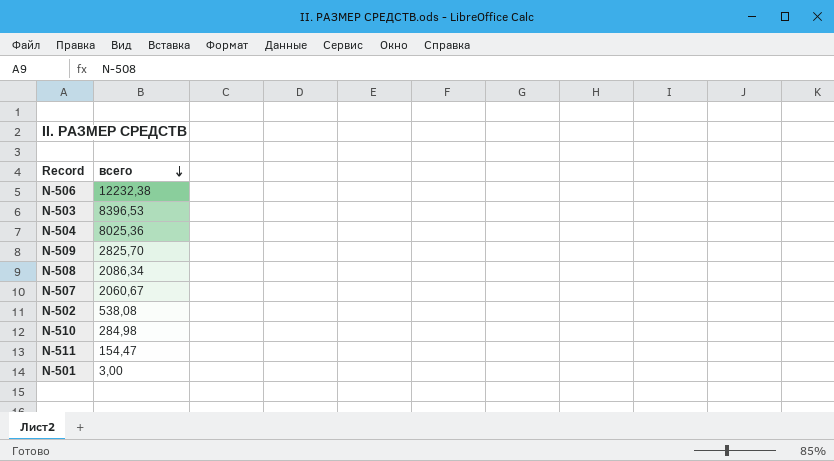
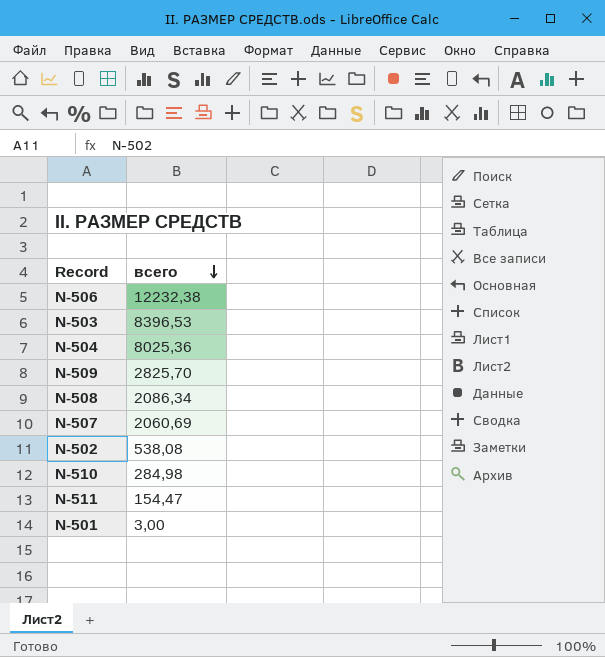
N-507 | всего: 2060,67 -> 2060,69

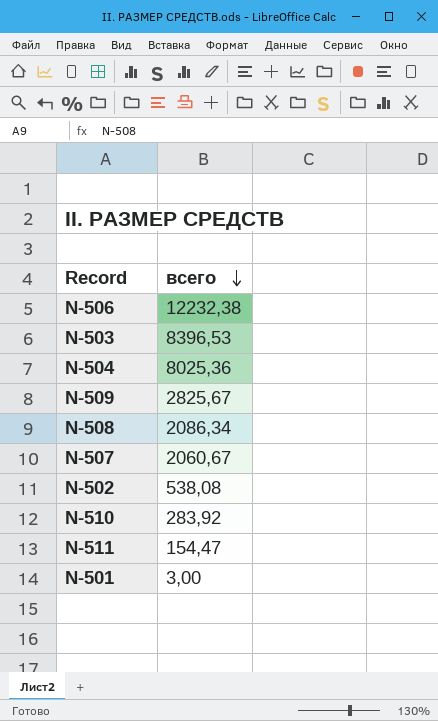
N-509 | всего: 2825,70 -> 2825,67
N-507 | всего: 2060,69 -> 2060,67
N-510 | всего: 284,98 -> 283,92

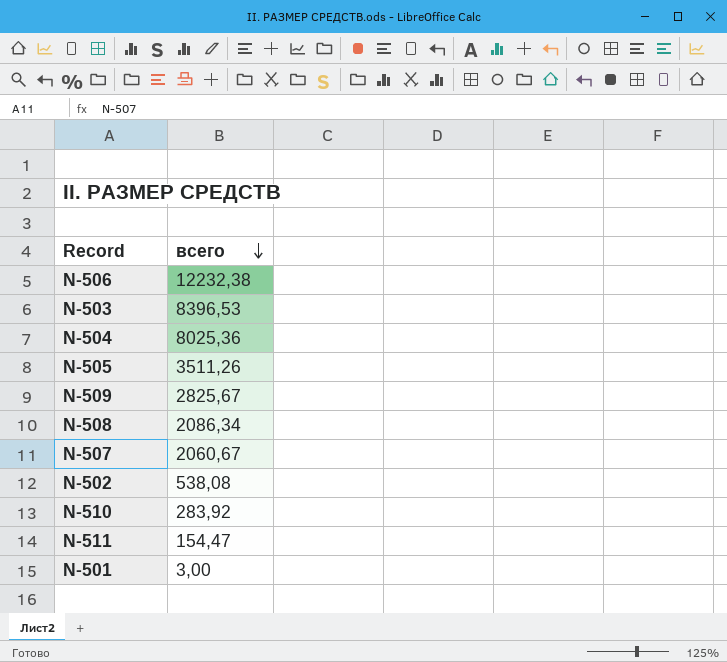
row N-505: none -> 3511,26

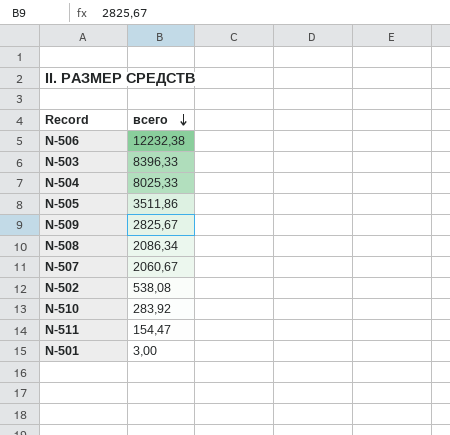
N-503 | всего: 8396,53 -> 8396,33
N-504 | всего: 8025,36 -> 8025,33
N-505 | всего: 3511,26 -> 3511,86

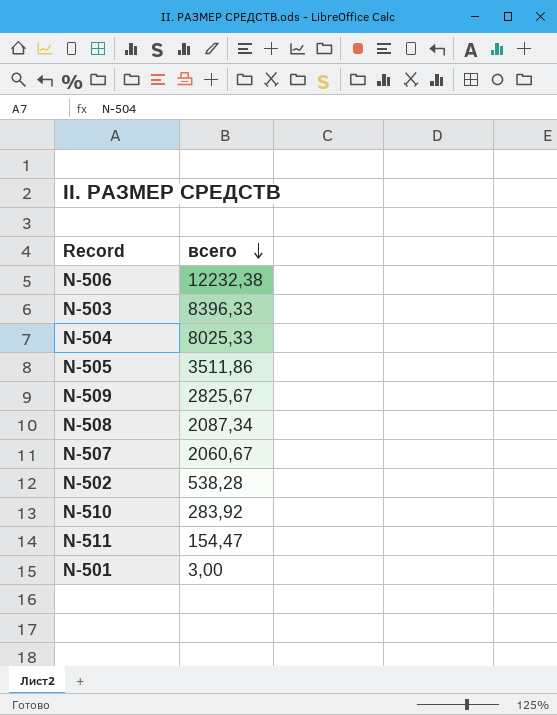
N-508 | всего: 2086,34 -> 2087,34
N-502 | всего: 538,08 -> 538,28

